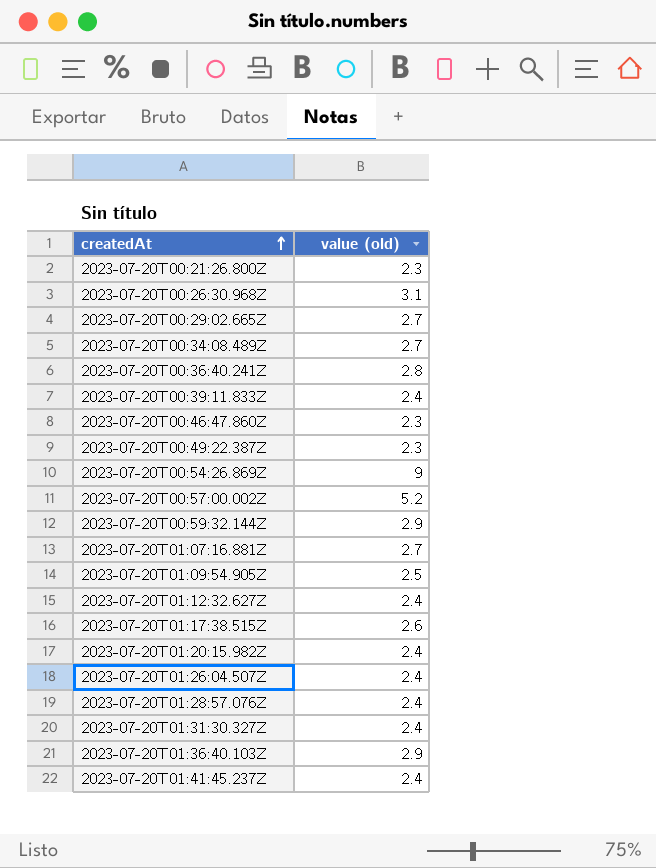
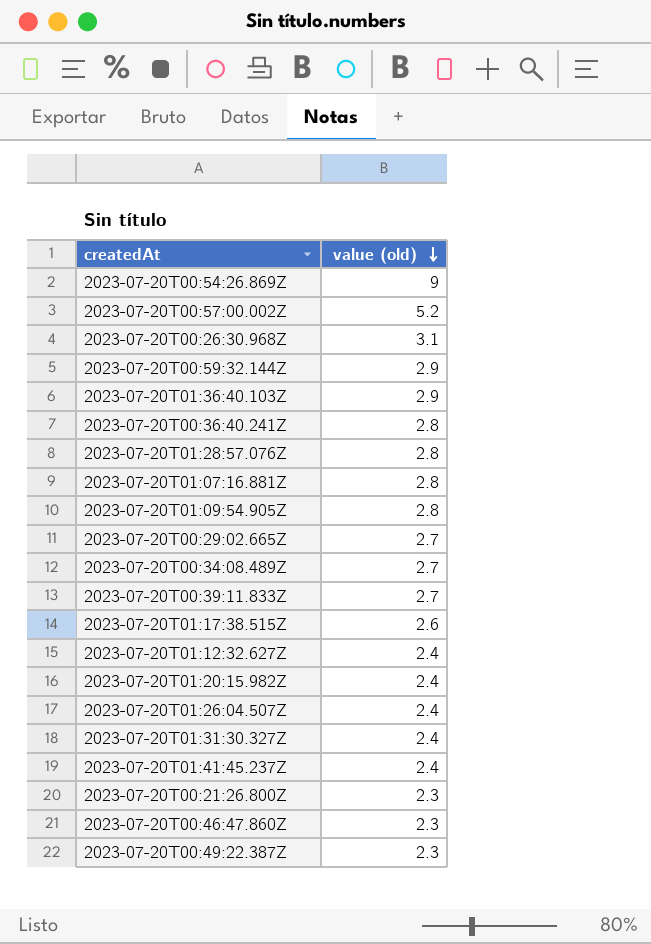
row order: createdAt ascending -> value (old) descending
2023-07-20T01:28:57.076Z | value (old): 2.4 -> 2.8
2023-07-20T01:07:16.881Z | value (old): 2.7 -> 2.8
2023-07-20T01:09:54.905Z | value (old): 2.5 -> 2.8
2023-07-20T00:39:11.833Z | value (old): 2.4 -> 2.7

